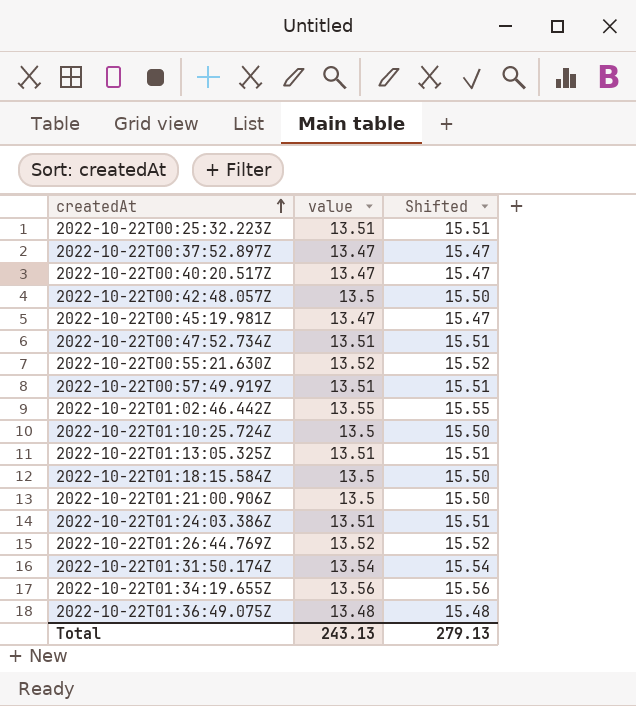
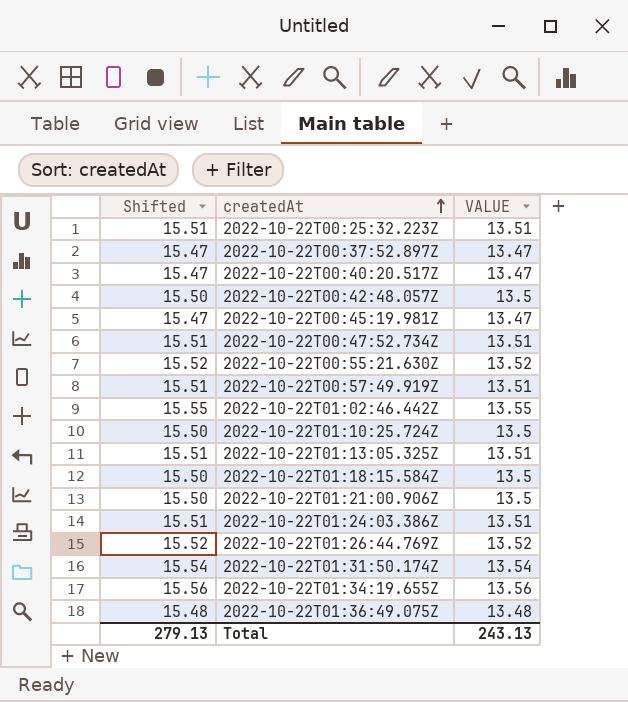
column Shifted | position: 3 -> 1
column name: value -> VALUE

